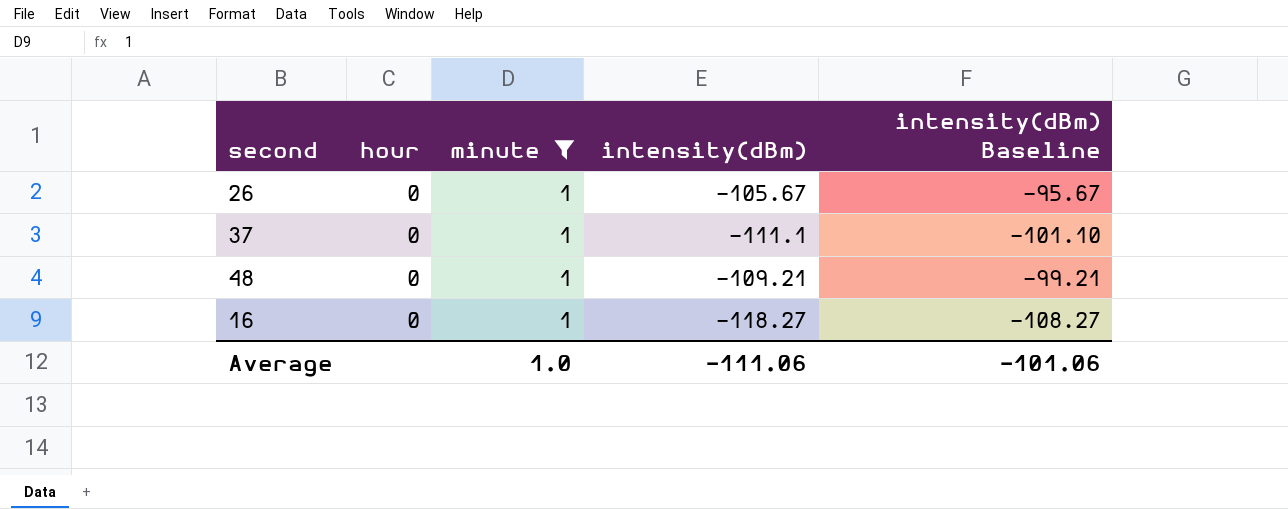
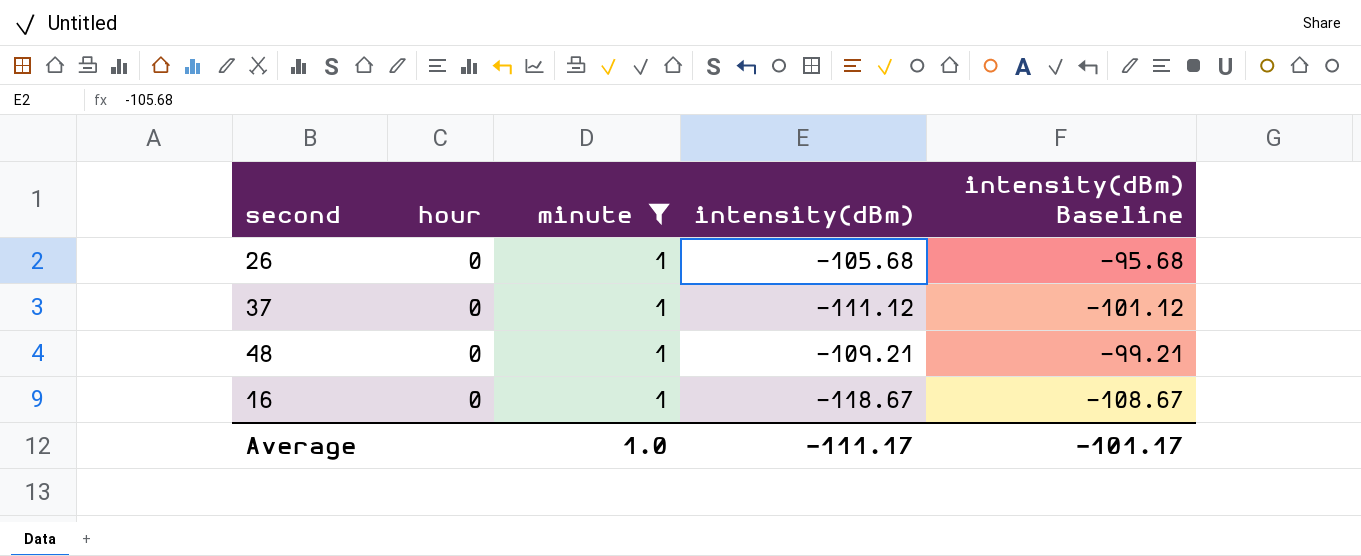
26 | intensity(dBm): -105.67 -> -105.68
26 | intensity(dBm) Baseline: -95.67 -> -95.68
37 | intensity(dBm): -111.1 -> -111.12
37 | intensity(dBm) Baseline: -101.10 -> -101.12
16 | intensity(dBm): -118.27 -> -118.67
16 | intensity(dBm) Baseline: -108.27 -> -108.67
Average | intensity(dBm): -111.06 -> -111.17
Average | intensity(dBm) Baseline: -101.06 -> -101.17

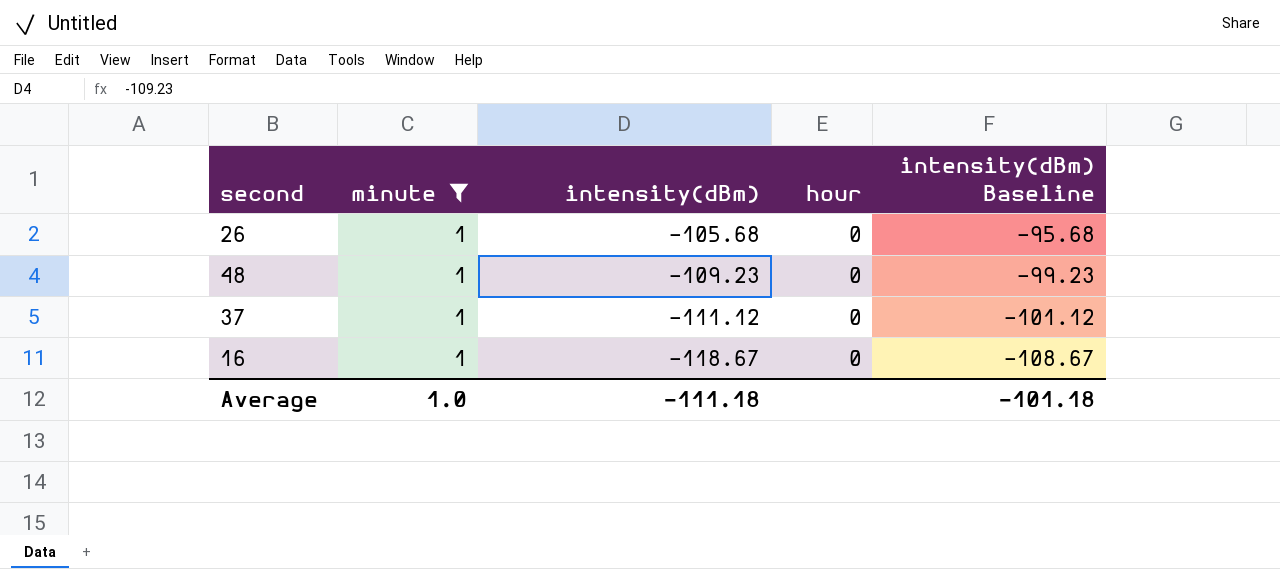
row order: none -> intensity(dBm) descending
column hour | position: 2 -> 4
48 | intensity(dBm): -109.21 -> -109.23
48 | intensity(dBm) Baseline: -99.21 -> -99.23
Average | intensity(dBm): -111.17 -> -111.18
Average | intensity(dBm) Baseline: -101.17 -> -101.18

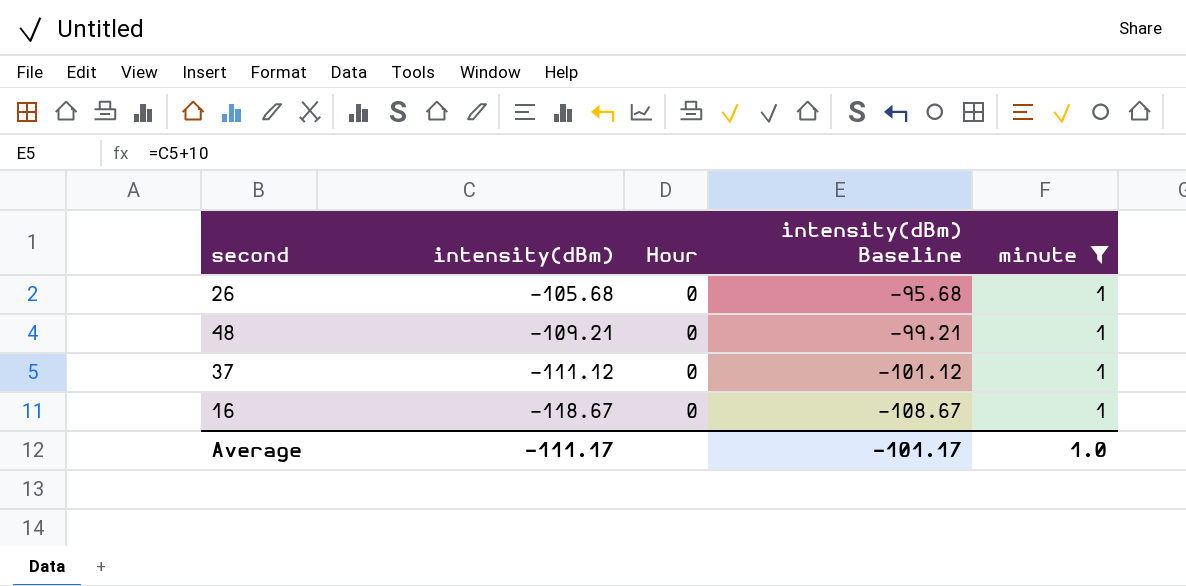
column name: hour -> Hour
column minute | position: 2 -> 5
48 | intensity(dBm): -109.23 -> -109.21
48 | intensity(dBm) Baseline: -99.23 -> -99.21
Average | intensity(dBm): -111.18 -> -111.17
Average | intensity(dBm) Baseline: -101.18 -> -101.17

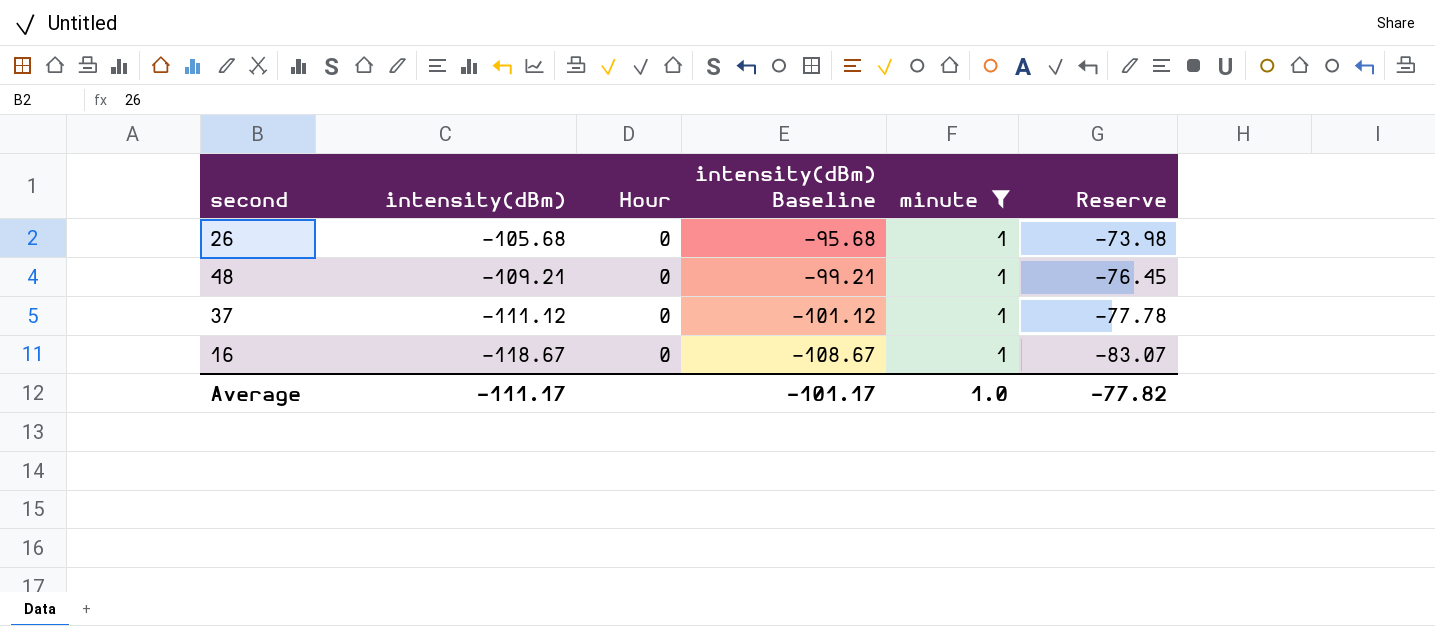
column Reserve | formula: none -> [intensity(dBm)] * 0.7

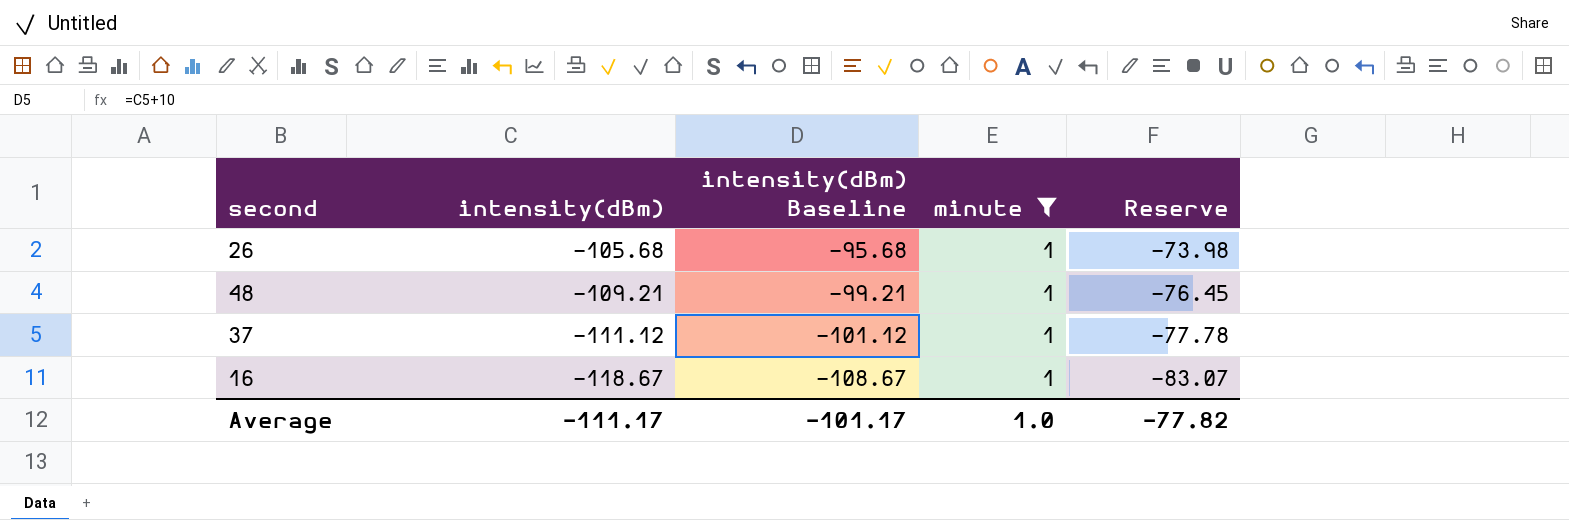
column Hour | position: 3 -> none

